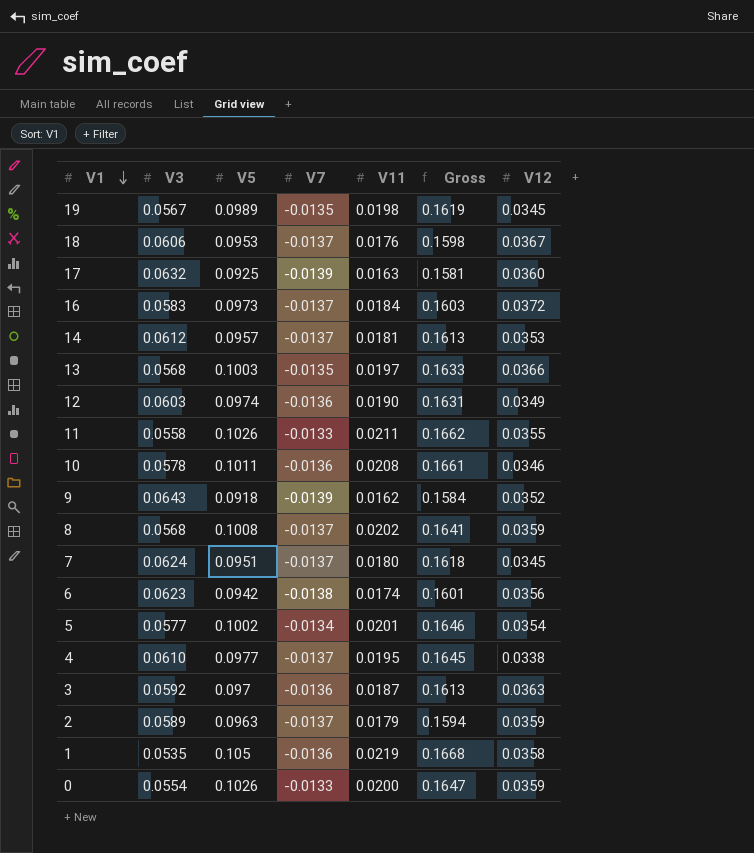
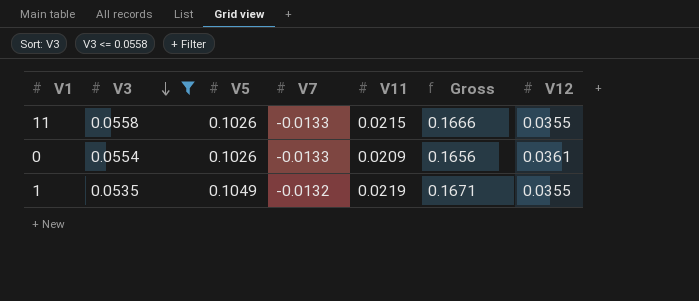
filter: none -> V3 <= 0.0558
row order: V1 descending -> V3 descending
11 | V11: 0.0211 -> 0.0215
11 | Gross: 0.1662 -> 0.1666
0 | V11: 0.0200 -> 0.0209
0 | Gross: 0.1647 -> 0.1656
0 | V12: 0.0359 -> 0.0361
1 | V5: 0.105 -> 0.1049
1 | V7: -0.0136 -> -0.0132
1 | Gross: 0.1668 -> 0.1671
1 | V12: 0.0358 -> 0.0355

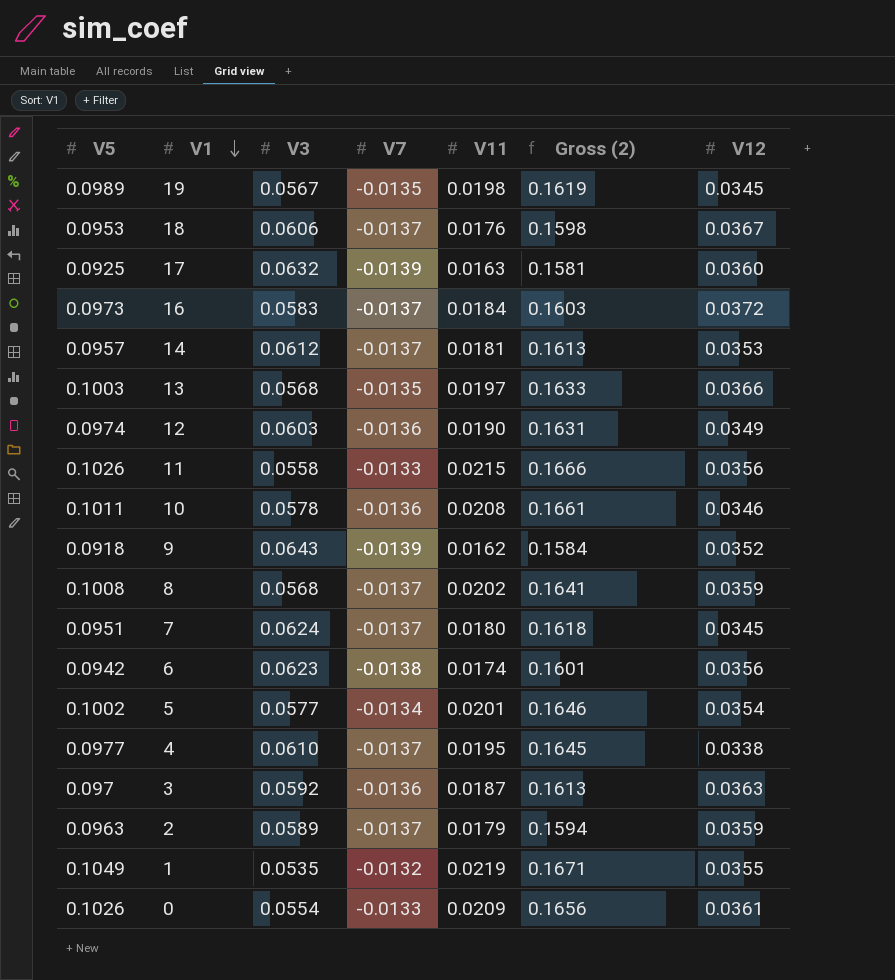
filter: V3 <= 0.0558 -> none
row order: V3 descending -> V1 descending
column V5 | position: 3 -> 1
column name: Gross -> Gross (2)
11 | V12: 0.0355 -> 0.0356

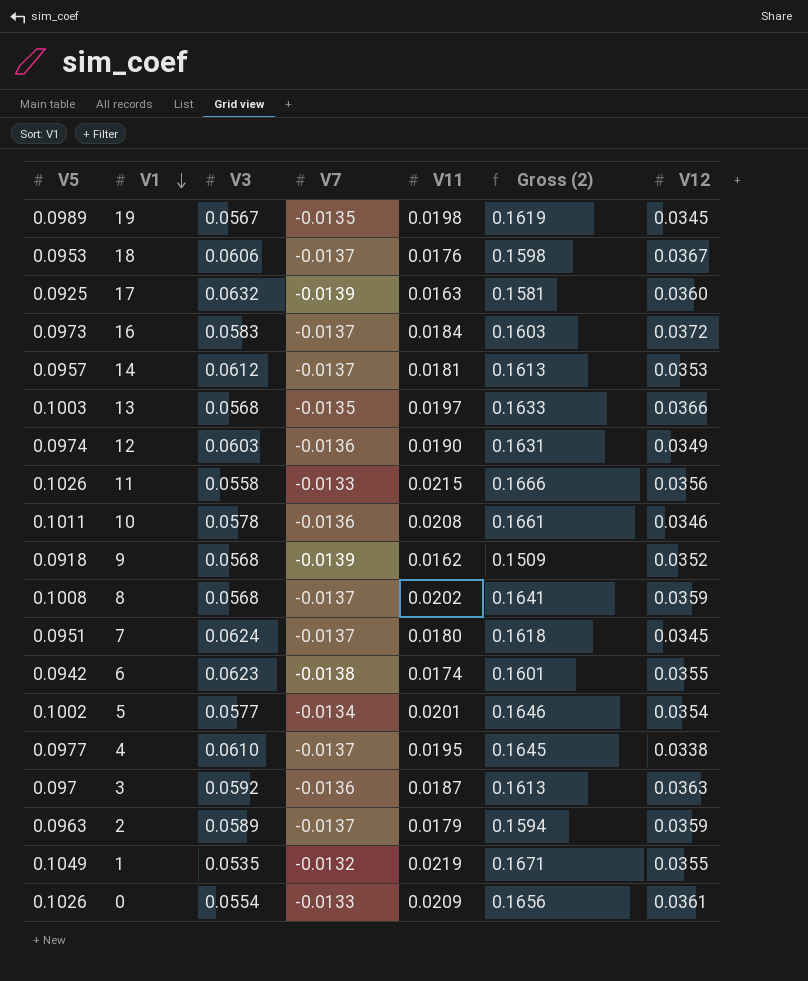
9 | V3: 0.0643 -> 0.0568
9 | Gross (2): 0.1584 -> 0.1509
6 | V12: 0.0356 -> 0.0355

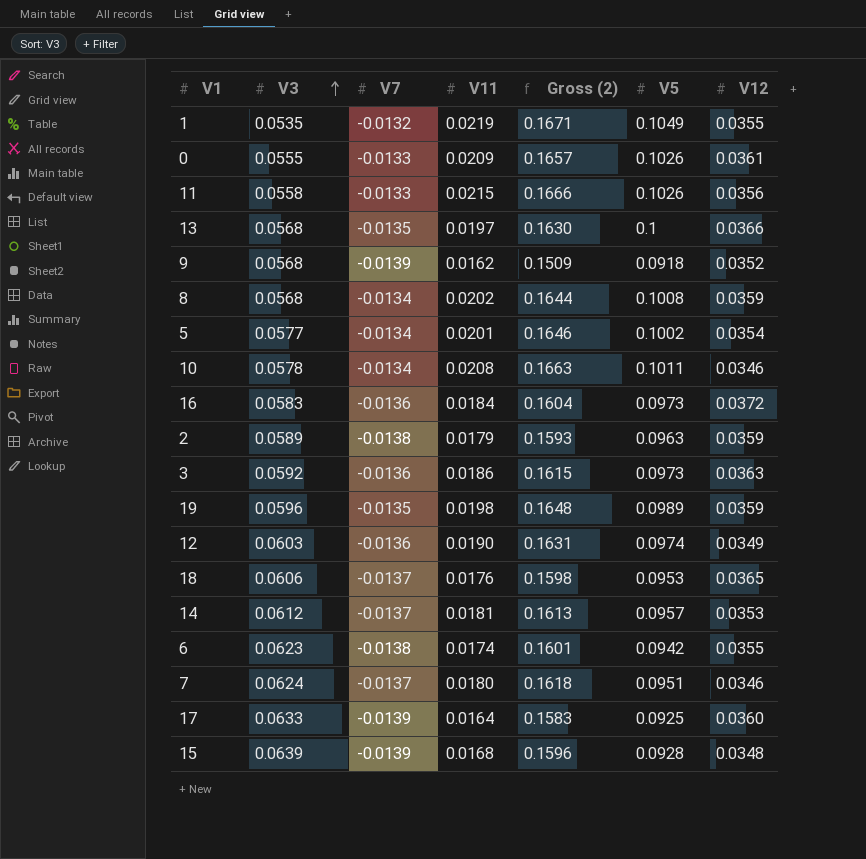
row order: V1 descending -> V3 ascending
column V5 | position: 1 -> 6
row 4: 0.0977 | 0.0610 | -0.0137 | 0.0195 | 0.1645 | 0.0338 -> none
0 | V3: 0.0554 -> 0.0555
0 | Gross (2): 0.1656 -> 0.1657
13 | Gross (2): 0.1633 -> 0.1630
13 | V5: 0.1003 -> 0.1
8 | V7: -0.0137 -> -0.0134
8 | Gross (2): 0.1641 -> 0.1644
10 | V7: -0.0136 -> -0.0134
10 | Gross (2): 0.1661 -> 0.1663
16 | V7: -0.0137 -> -0.0136
16 | Gross (2): 0.1603 -> 0.1604
2 | V7: -0.0137 -> -0.0138
2 | Gross (2): 0.1594 -> 0.1593
3 | V11: 0.0187 -> 0.0186
3 | Gross (2): 0.1613 -> 0.1615
3 | V5: 0.097 -> 0.0973
19 | V3: 0.0567 -> 0.0596
19 | Gross (2): 0.1619 -> 0.1648
19 | V12: 0.0345 -> 0.0359
18 | V12: 0.0367 -> 0.0365
7 | V12: 0.0345 -> 0.0346
17 | V3: 0.0632 -> 0.0633
17 | V11: 0.0163 -> 0.0164
17 | Gross (2): 0.1581 -> 0.1583
row 15: none -> 0.0639 | -0.0139 | 0.0168 | 0.1596 | 0.0928 | 0.0348

